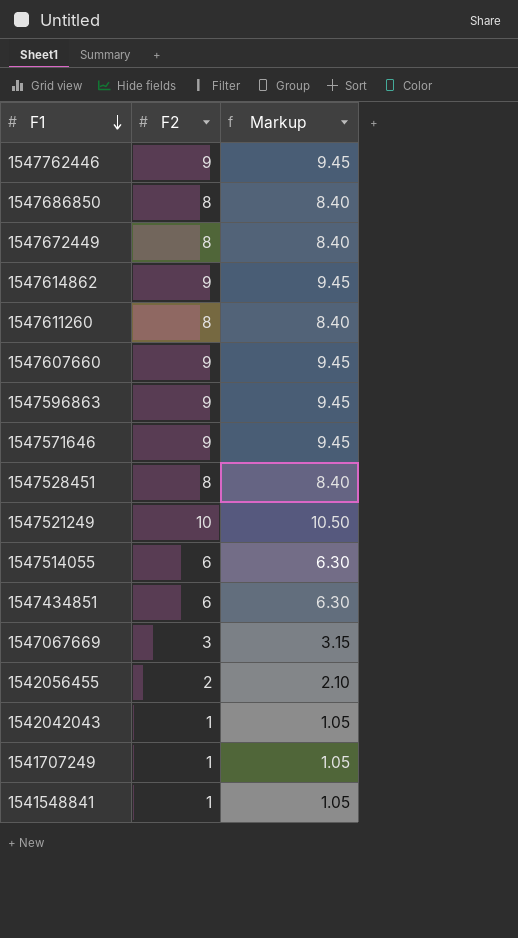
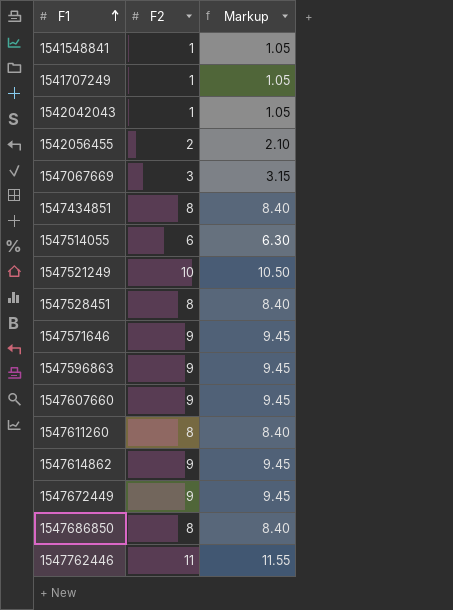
row order: F1 descending -> F1 ascending
1547434851 | F2: 6 -> 8
1547434851 | Markup: 6.30 -> 8.40
1547672449 | F2: 8 -> 9
1547672449 | Markup: 8.40 -> 9.45
1547762446 | F2: 9 -> 11
1547762446 | Markup: 9.45 -> 11.55

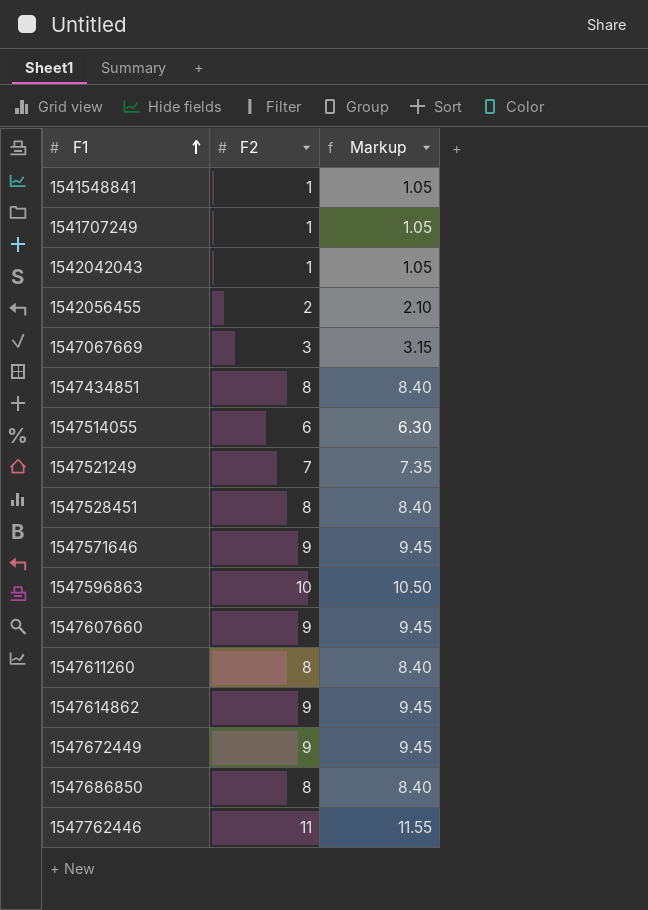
1547521249 | F2: 10 -> 7
1547521249 | Markup: 10.50 -> 7.35
1547596863 | F2: 9 -> 10
1547596863 | Markup: 9.45 -> 10.50

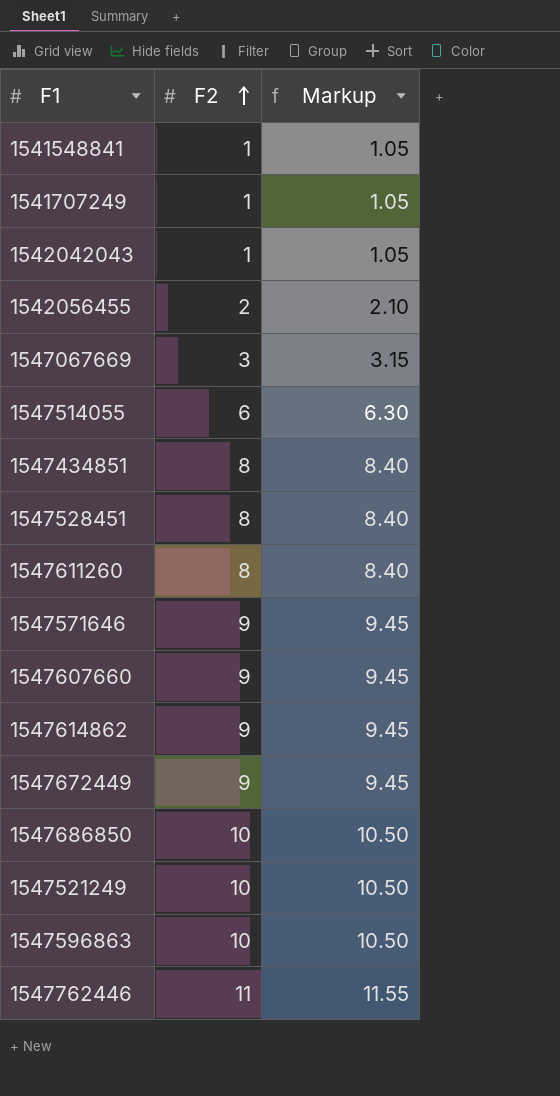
row order: F1 ascending -> F2 ascending
1547686850 | F2: 8 -> 10
1547686850 | Markup: 8.40 -> 10.50
1547521249 | F2: 7 -> 10
1547521249 | Markup: 7.35 -> 10.50

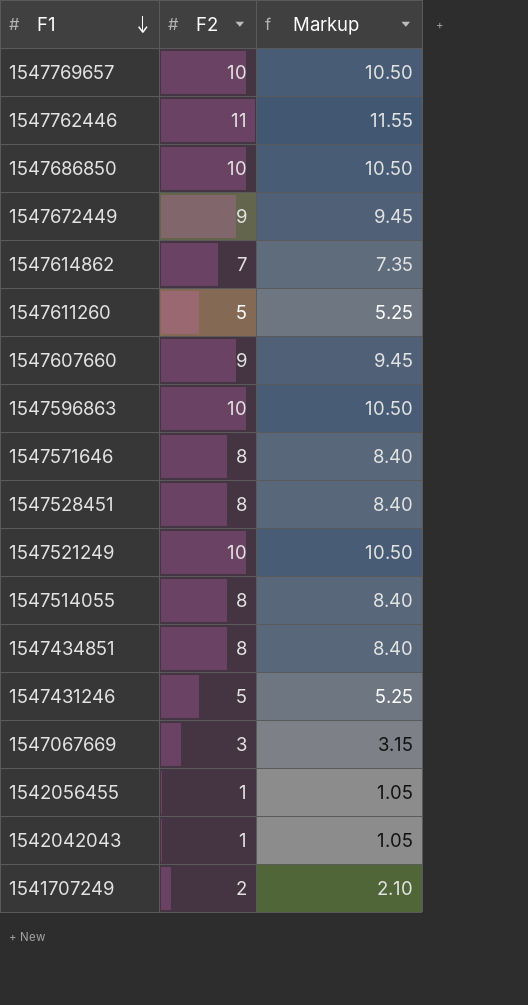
row order: F2 ascending -> F1 descending
row 1541548841: 1 | 1.05 -> none
row 1547769657: none -> 10 | 10.50
1547614862 | F2: 9 -> 7
1547614862 | Markup: 9.45 -> 7.35
1547611260 | F2: 8 -> 5
1547611260 | Markup: 8.40 -> 5.25
1547571646 | F2: 9 -> 8
1547571646 | Markup: 9.45 -> 8.40
1547514055 | F2: 6 -> 8
1547514055 | Markup: 6.30 -> 8.40
row 1547431246: none -> 5 | 5.25
1542056455 | F2: 2 -> 1
1542056455 | Markup: 2.10 -> 1.05
1541707249 | F2: 1 -> 2
1541707249 | Markup: 1.05 -> 2.10

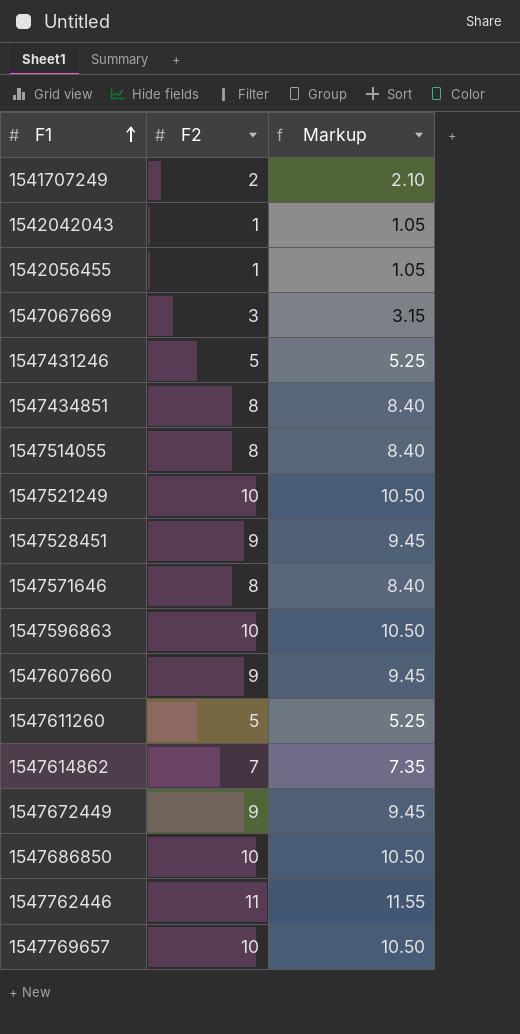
row order: F1 descending -> F1 ascending
1547528451 | F2: 8 -> 9
1547528451 | Markup: 8.40 -> 9.45

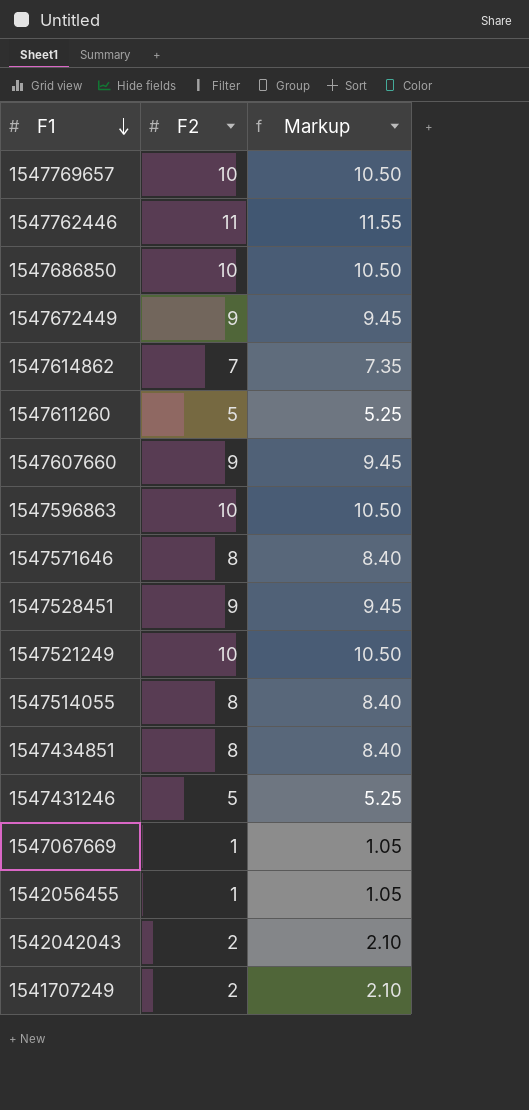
row order: F1 ascending -> F1 descending
1547067669 | F2: 3 -> 1
1547067669 | Markup: 3.15 -> 1.05
1542042043 | F2: 1 -> 2
1542042043 | Markup: 1.05 -> 2.10

